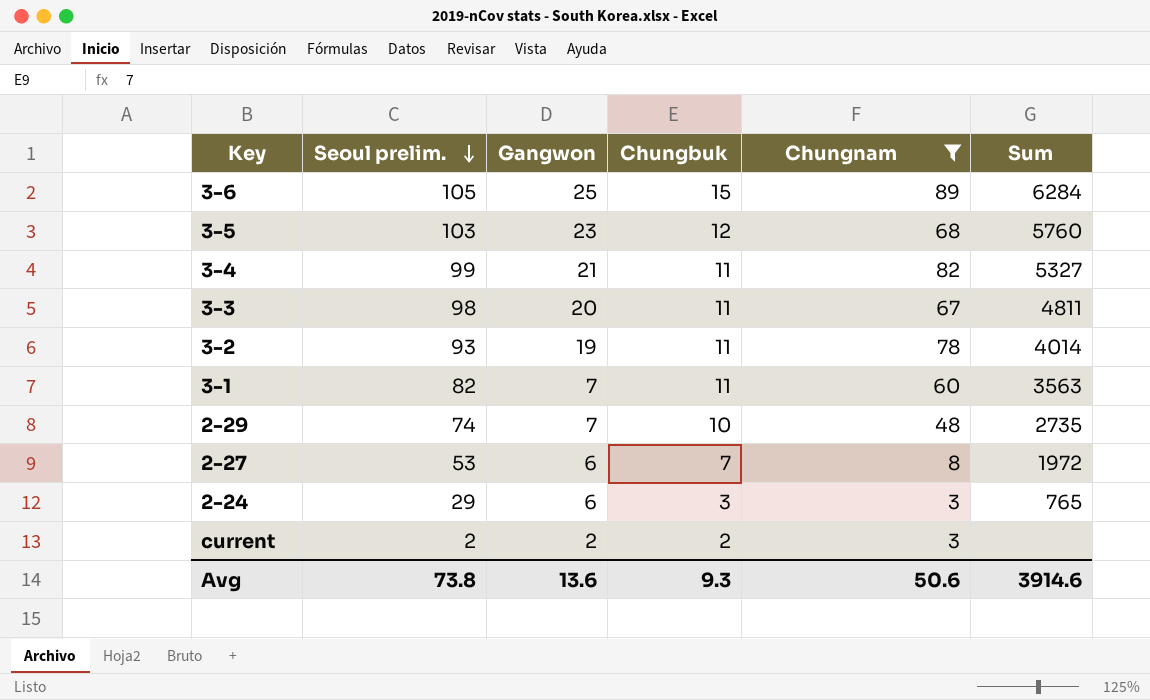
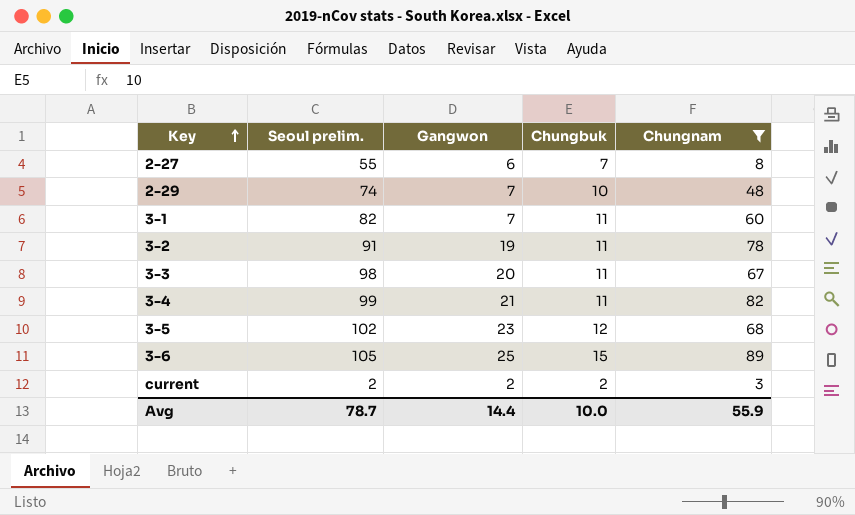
row order: Seoul prelim. descending -> Key ascending
column Sum | position: 6 -> none
row 2-24: 29 | 6 | 3 | 3 | 765 -> none
2-27 | Seoul prelim.: 53 -> 55
3-2 | Seoul prelim.: 93 -> 91
3-5 | Seoul prelim.: 103 -> 102
Avg | Seoul prelim.: 73.8 -> 78.7
Avg | Gangwon: 13.6 -> 14.4
Avg | Chungbuk: 9.3 -> 10.0
Avg | Chungnam: 50.6 -> 55.9

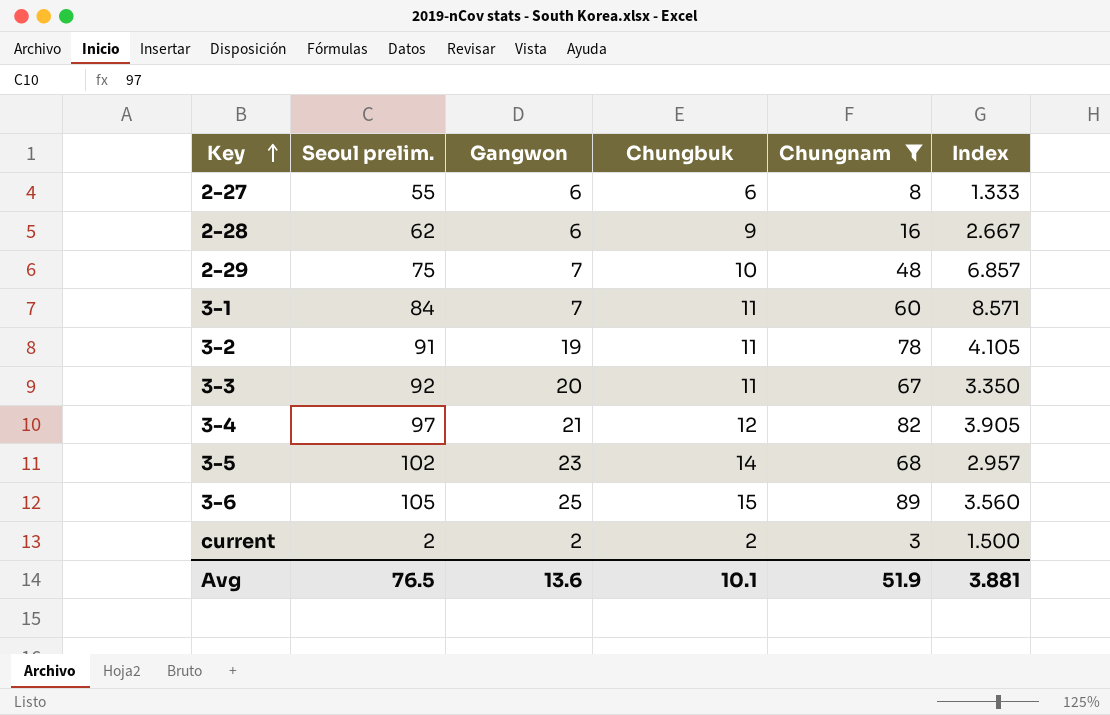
column Index | formula: none -> [Chungnam] / [Gangwon]
2-27 | Chungbuk: 7 -> 6
row 2-28: none -> 62 | 6 | 9 | 16 | 2.667
2-29 | Seoul prelim.: 74 -> 75
3-1 | Seoul prelim.: 82 -> 84
3-3 | Seoul prelim.: 98 -> 92
3-4 | Seoul prelim.: 99 -> 97
3-4 | Chungbuk: 11 -> 12
3-5 | Chungbuk: 12 -> 14
Avg | Seoul prelim.: 78.7 -> 76.5
Avg | Gangwon: 14.4 -> 13.6
Avg | Chungbuk: 10.0 -> 10.1
Avg | Chungnam: 55.9 -> 51.9

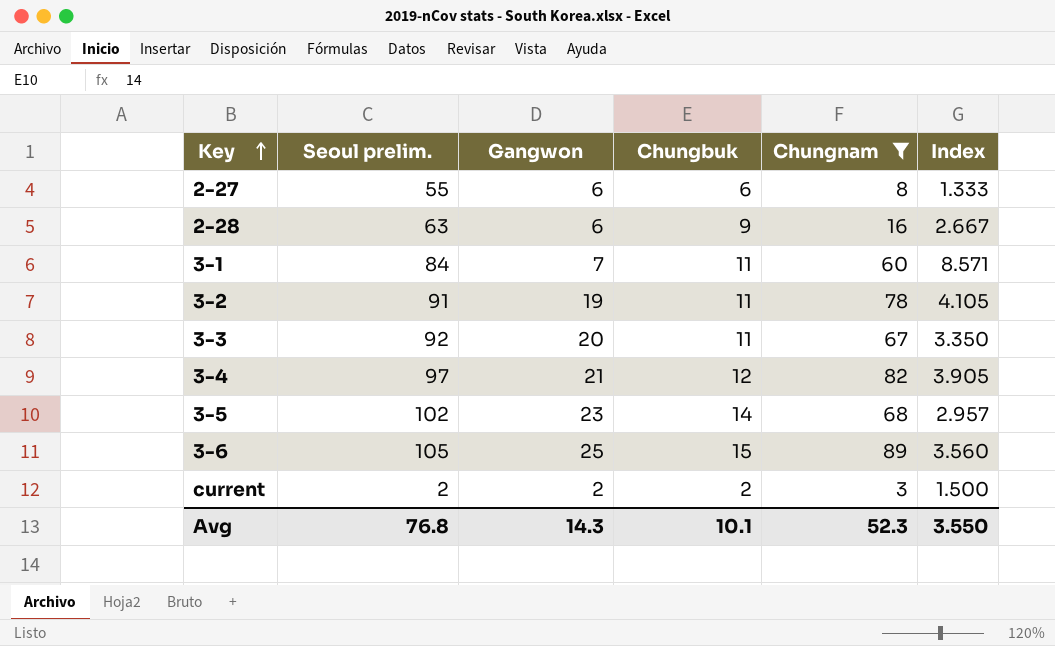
row 2-29: 75 | 7 | 10 | 48 | 6.857 -> none
2-28 | Seoul prelim.: 62 -> 63
Avg | Seoul prelim.: 76.5 -> 76.8
Avg | Gangwon: 13.6 -> 14.3
Avg | Chungnam: 51.9 -> 52.3
Avg | Index: 3.881 -> 3.550

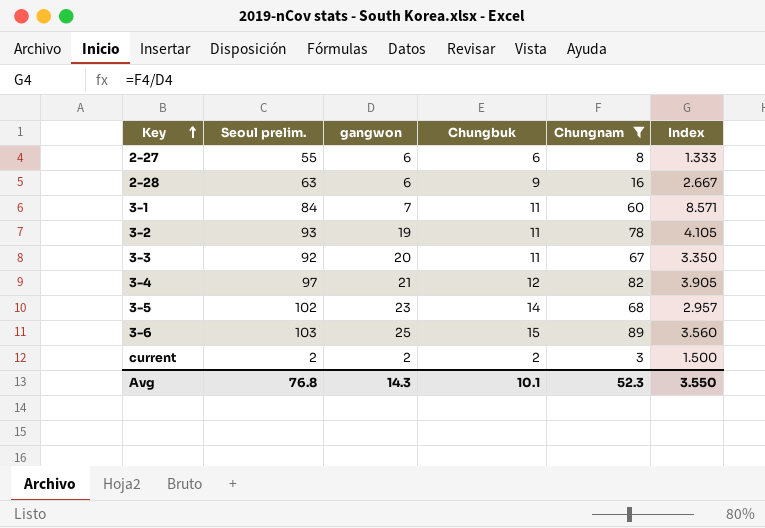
column name: Gangwon -> gangwon
3-2 | Seoul prelim.: 91 -> 93
3-6 | Seoul prelim.: 105 -> 103

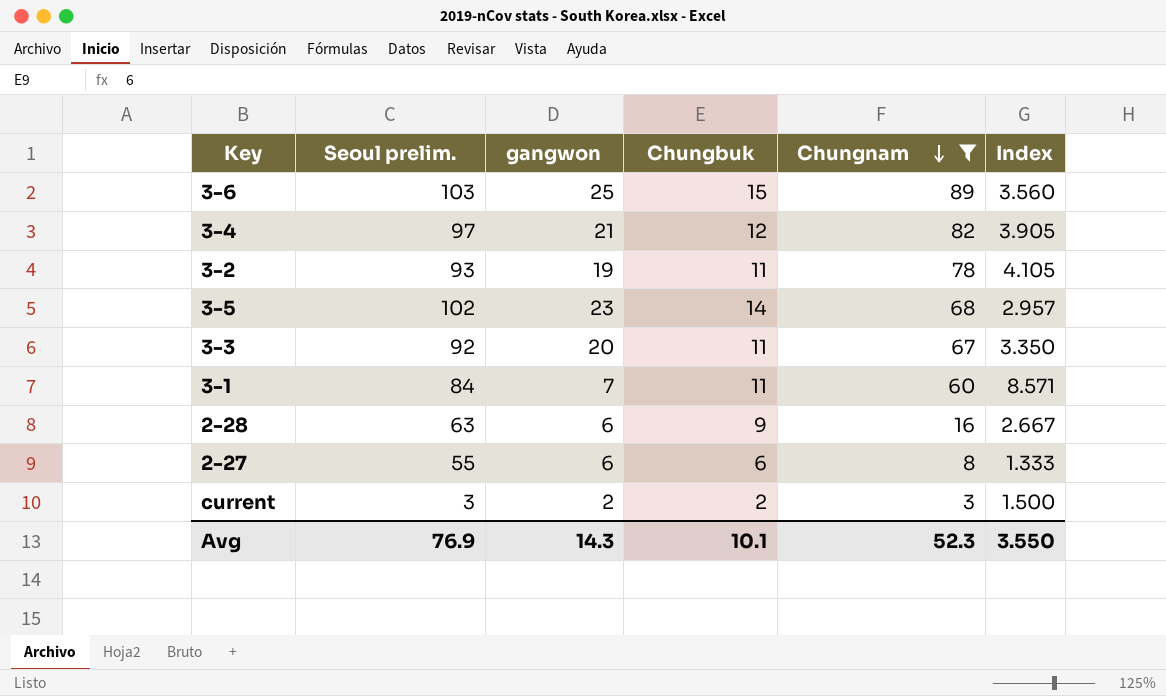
row order: Key ascending -> Chungnam descending
current | Seoul prelim.: 2 -> 3
Avg | Seoul prelim.: 76.8 -> 76.9

